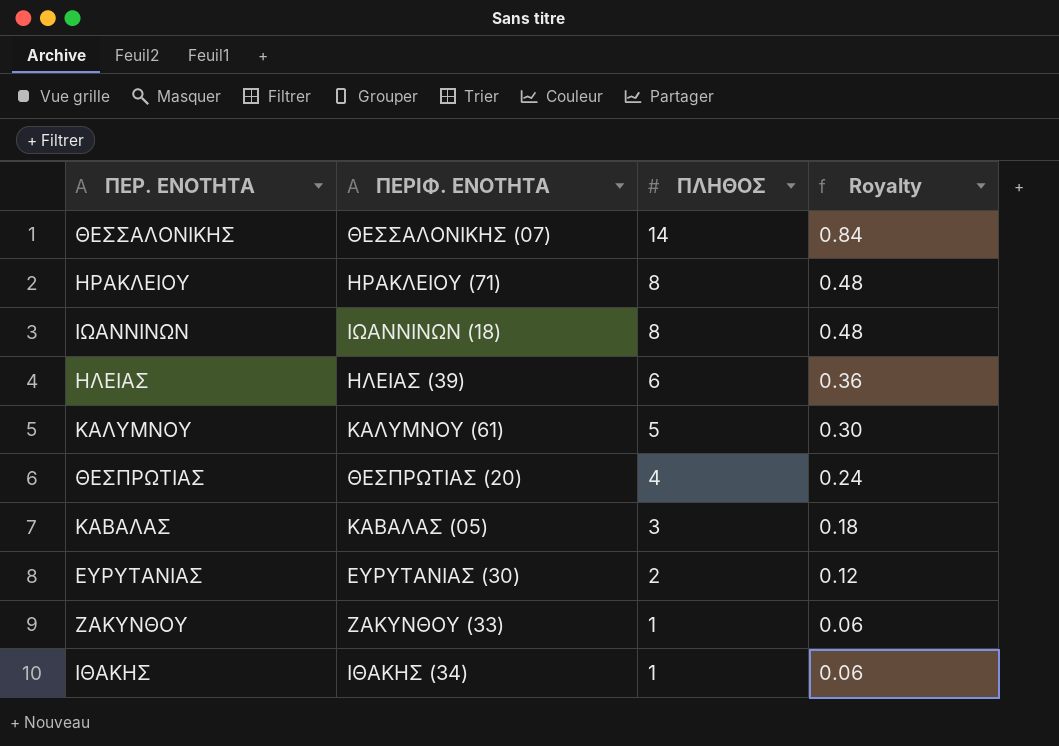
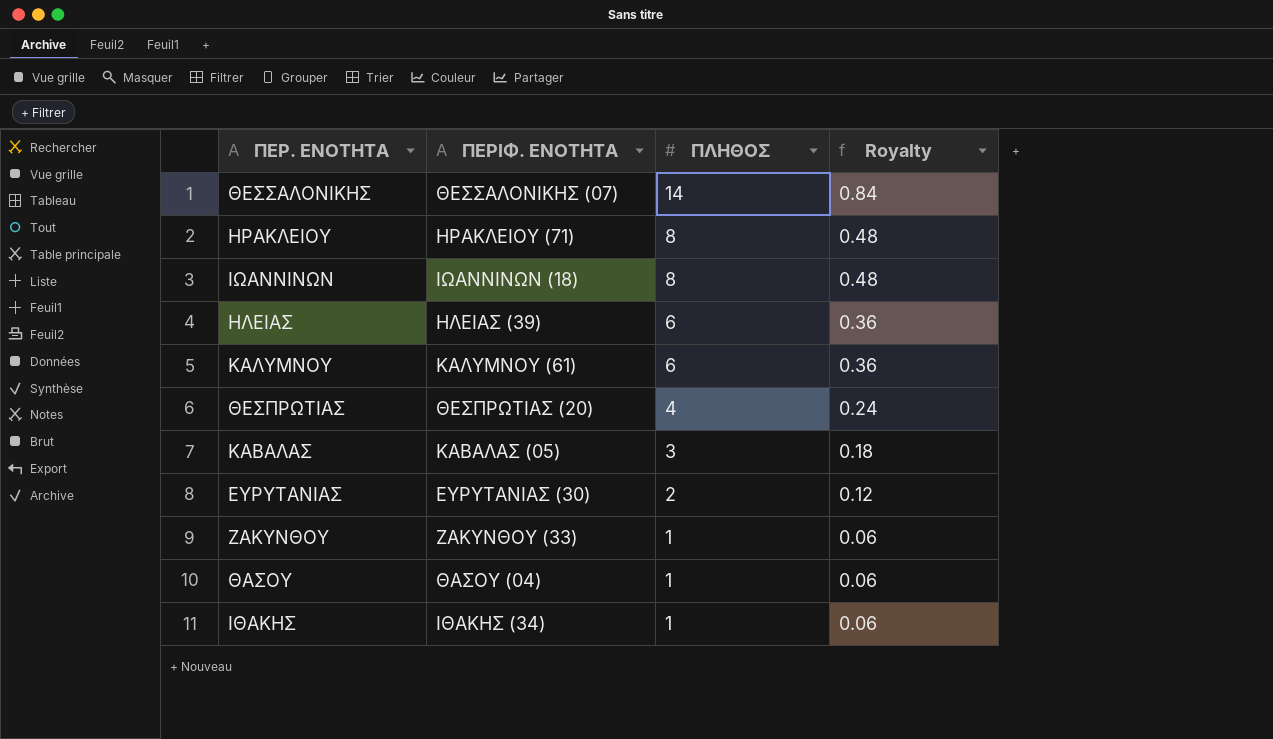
ΚΑΛΥΜΝΟΥ | ΠΛΗΘΟΣ: 5 -> 6
ΚΑΛΥΜΝΟΥ | Royalty: 0.30 -> 0.36
row ΘΑΣΟΥ: none -> ΘΑΣΟΥ (04) | 1 | 0.06

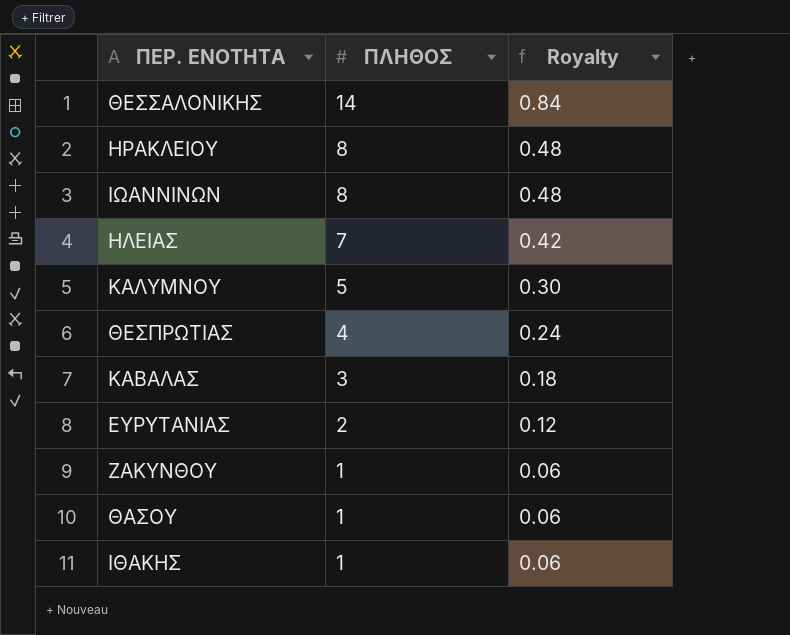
column ΠΕΡΙΦ. ΕΝΟΤΗΤΑ | position: 2 -> none
ΗΛΕΙΑΣ | ΠΛΗΘΟΣ: 6 -> 7
ΗΛΕΙΑΣ | Royalty: 0.36 -> 0.42
ΚΑΛΥΜΝΟΥ | ΠΛΗΘΟΣ: 6 -> 5
ΚΑΛΥΜΝΟΥ | Royalty: 0.36 -> 0.30

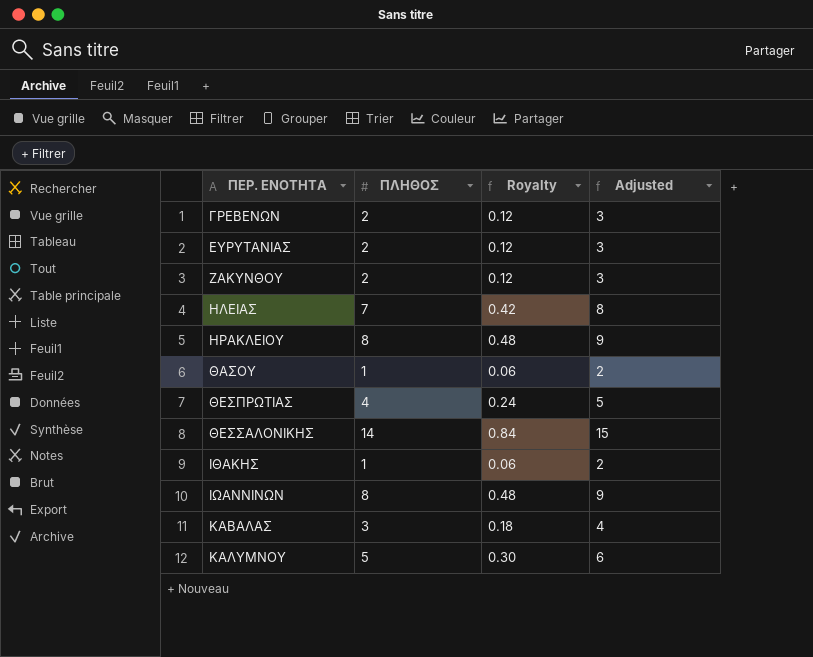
row order: ΠΛΗΘΟΣ descending -> ΠΕΡ. ΕΝΟΤΗΤΑ ascending
column Adjusted | formula: none -> [ΠΛΗΘΟΣ] + 1
row ΓΡΕΒΕΝΩΝ: none -> 2 | 0.12 | 3
ΖΑΚΥΝΘΟΥ | ΠΛΗΘΟΣ: 1 -> 2
ΖΑΚΥΝΘΟΥ | Royalty: 0.06 -> 0.12

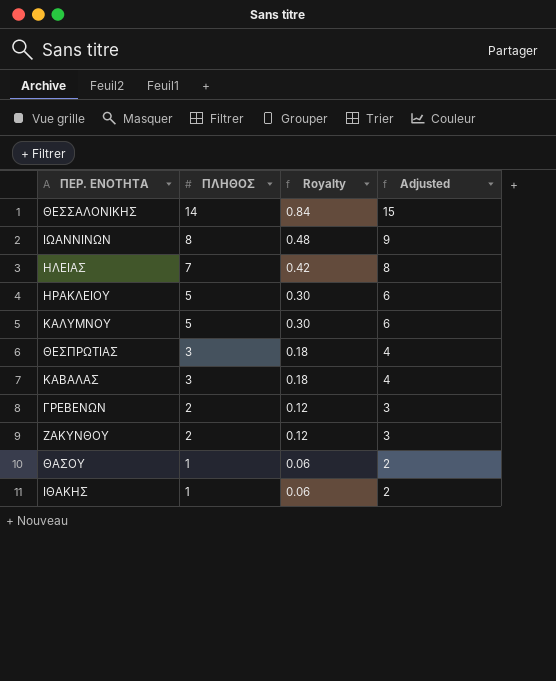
row order: ΠΕΡ. ΕΝΟΤΗΤΑ ascending -> ΠΛΗΘΟΣ descending
row ΕΥΡΥΤΑΝΙΑΣ: 2 | 0.12 | 3 -> none
ΗΡΑΚΛΕΙΟΥ | ΠΛΗΘΟΣ: 8 -> 5
ΗΡΑΚΛΕΙΟΥ | Royalty: 0.48 -> 0.30
ΗΡΑΚΛΕΙΟΥ | Adjusted: 9 -> 6
ΘΕΣΠΡΩΤΙΑΣ | ΠΛΗΘΟΣ: 4 -> 3
ΘΕΣΠΡΩΤΙΑΣ | Royalty: 0.24 -> 0.18
ΘΕΣΠΡΩΤΙΑΣ | Adjusted: 5 -> 4

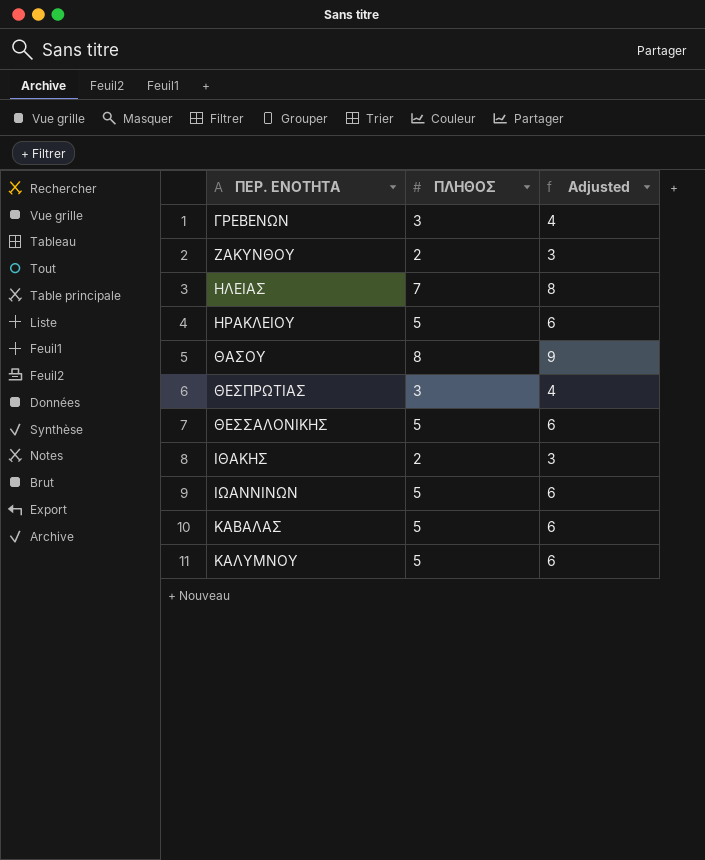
row order: ΠΛΗΘΟΣ descending -> ΠΕΡ. ΕΝΟΤΗΤΑ ascending
column Royalty | formula: [ΠΛΗΘΟΣ] * 0.06 -> none
ΓΡΕΒΕΝΩΝ | ΠΛΗΘΟΣ: 2 -> 3
ΓΡΕΒΕΝΩΝ | Adjusted: 3 -> 4
ΘΑΣΟΥ | ΠΛΗΘΟΣ: 1 -> 8
ΘΑΣΟΥ | Adjusted: 2 -> 9
ΘΕΣΣΑΛΟΝΙΚΗΣ | ΠΛΗΘΟΣ: 14 -> 5
ΘΕΣΣΑΛΟΝΙΚΗΣ | Adjusted: 15 -> 6
ΙΘΑΚΗΣ | ΠΛΗΘΟΣ: 1 -> 2
ΙΘΑΚΗΣ | Adjusted: 2 -> 3
ΙΩΑΝΝΙΝΩΝ | ΠΛΗΘΟΣ: 8 -> 5
ΙΩΑΝΝΙΝΩΝ | Adjusted: 9 -> 6
ΚΑΒΑΛΑΣ | ΠΛΗΘΟΣ: 3 -> 5
ΚΑΒΑΛΑΣ | Adjusted: 4 -> 6

